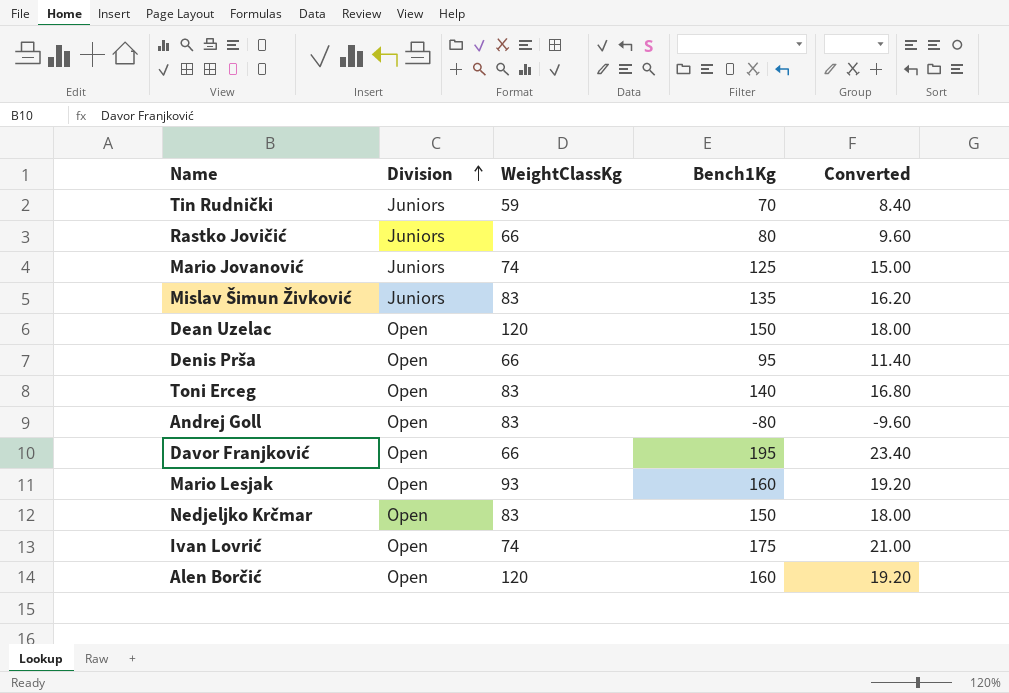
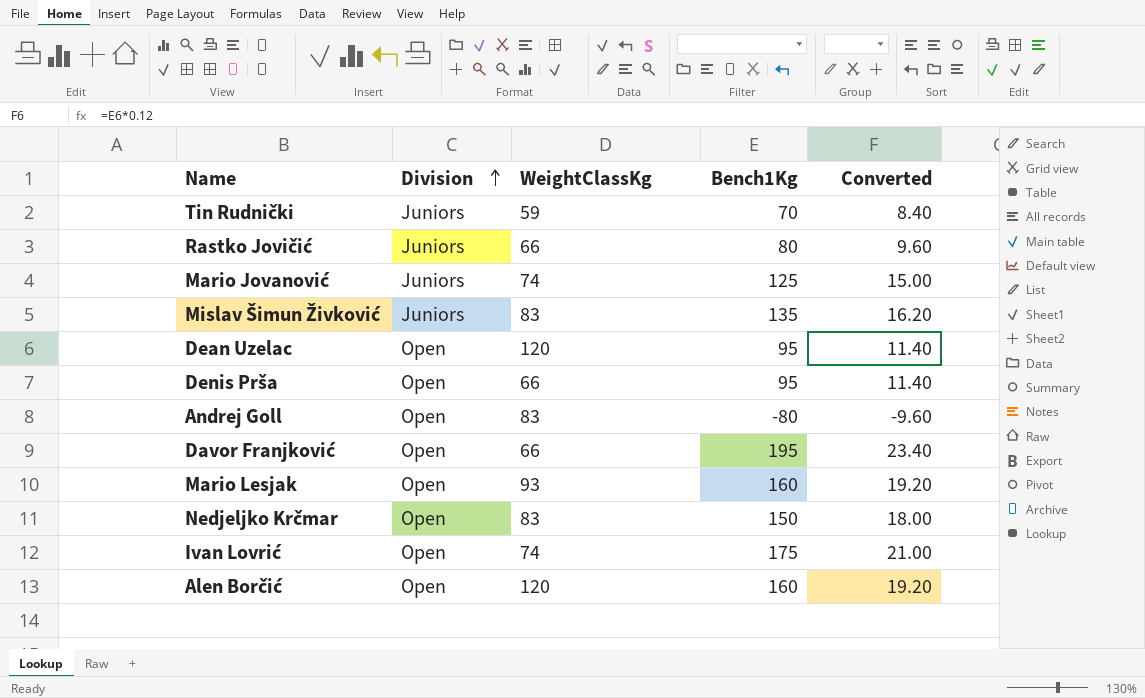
row Toni Erceg: Open | 83 | 140 | 16.80 -> none
Dean Uzelac | Bench1Kg: 150 -> 95
Dean Uzelac | Converted: 18.00 -> 11.40

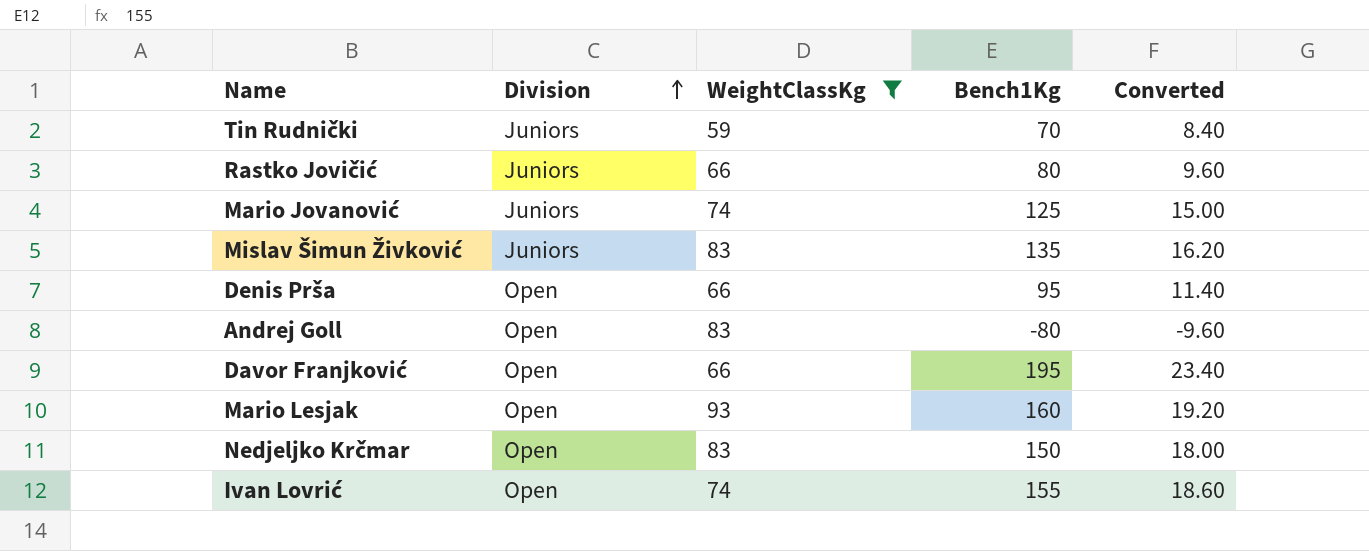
filter: none -> WeightClassKg != 120
Ivan Lovrić | Bench1Kg: 175 -> 155
Ivan Lovrić | Converted: 21.00 -> 18.60

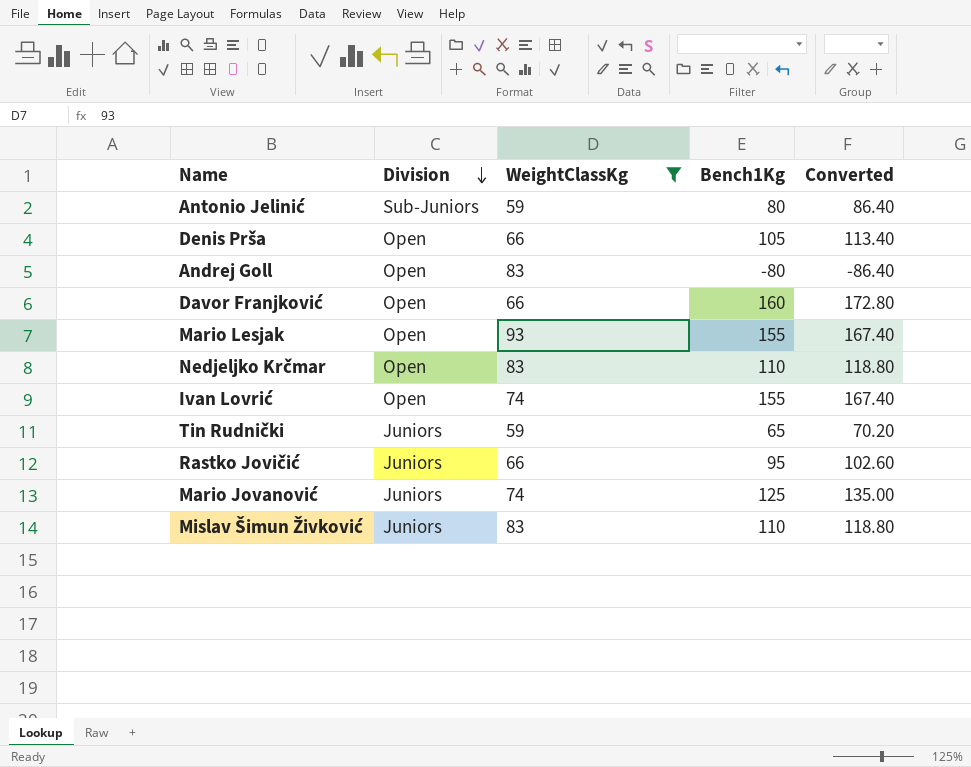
row order: Division ascending -> Division descending
column Converted | formula: [Bench1Kg] * 0.12 -> [Bench1Kg] * 1.08
row Antonio Jelinić: none -> Sub-Juniors | 59 | 80 | 86.40
Denis Prša | Bench1Kg: 95 -> 105
Davor Franjković | Bench1Kg: 195 -> 160
Mario Lesjak | Bench1Kg: 160 -> 155
Nedjeljko Krčmar | Bench1Kg: 150 -> 110
Tin Rudnički | Bench1Kg: 70 -> 65
Rastko Jovičić | Bench1Kg: 80 -> 95
Mislav Šimun Živković | Bench1Kg: 135 -> 110

